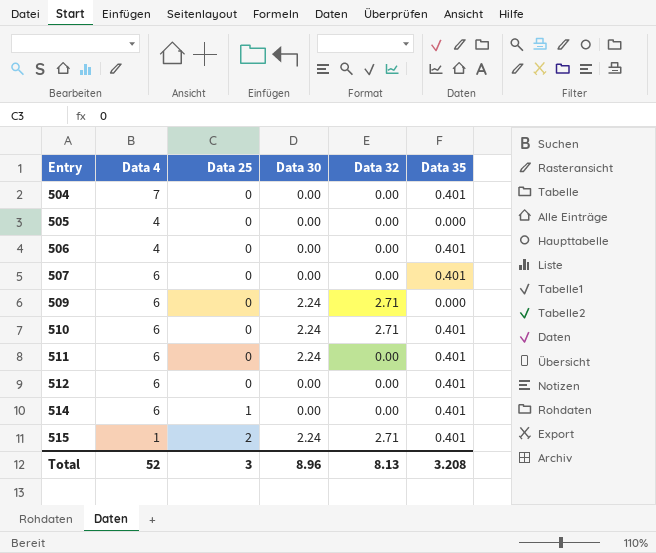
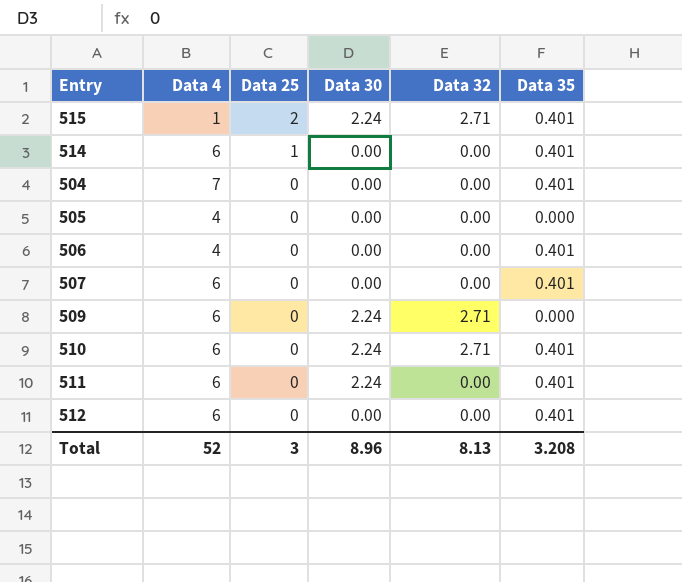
row order: Entry ascending -> Data 25 descending

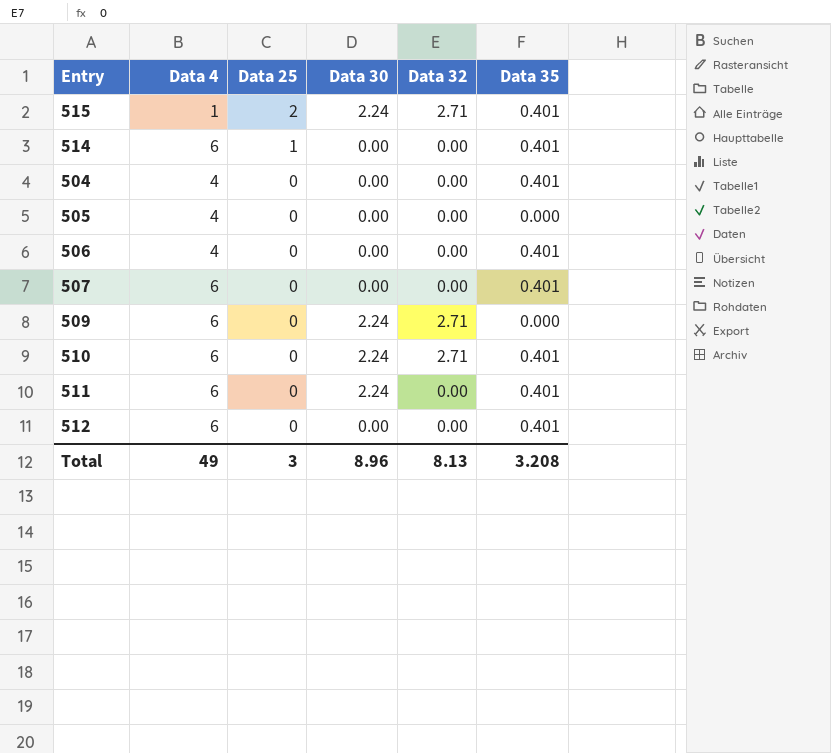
504 | Data 4: 7 -> 4
Total | Data 4: 52 -> 49

